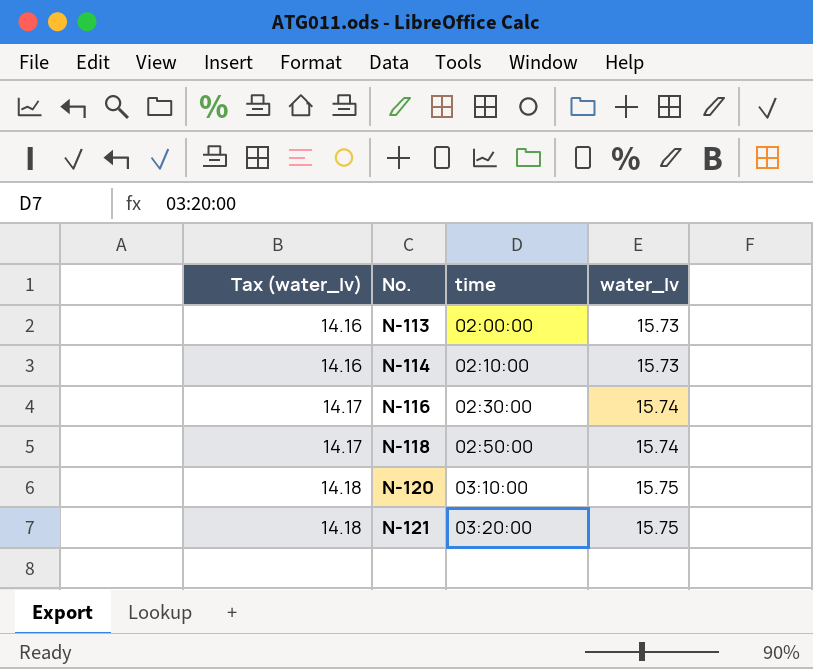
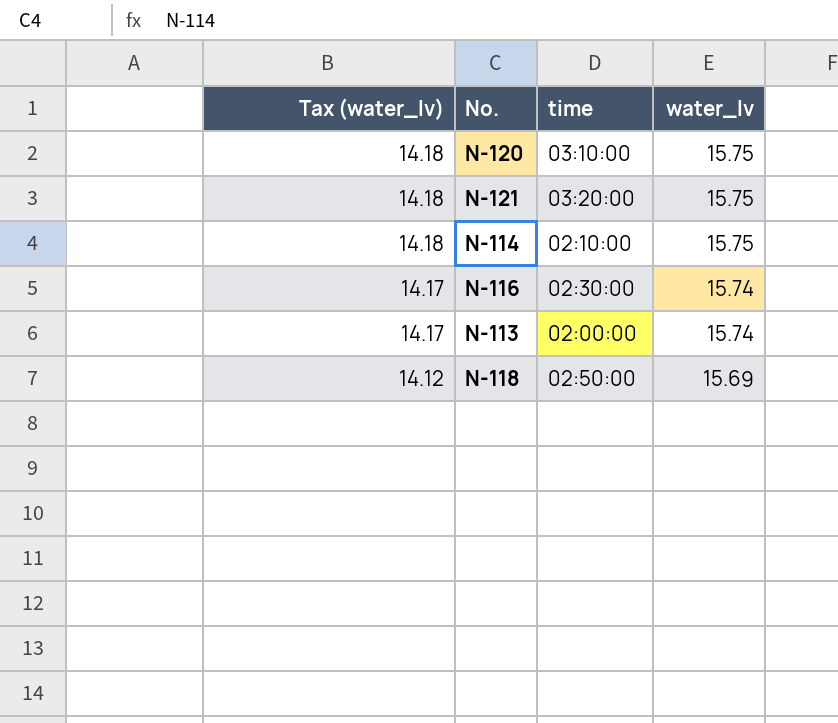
row order: Tax (water_lv) ascending -> Tax (water_lv) descending
N-114 | Tax (water_lv): 14.16 -> 14.18
N-114 | water_lv: 15.73 -> 15.75
N-113 | Tax (water_lv): 14.16 -> 14.17
N-113 | water_lv: 15.73 -> 15.74
N-118 | Tax (water_lv): 14.17 -> 14.12
N-118 | water_lv: 15.74 -> 15.69

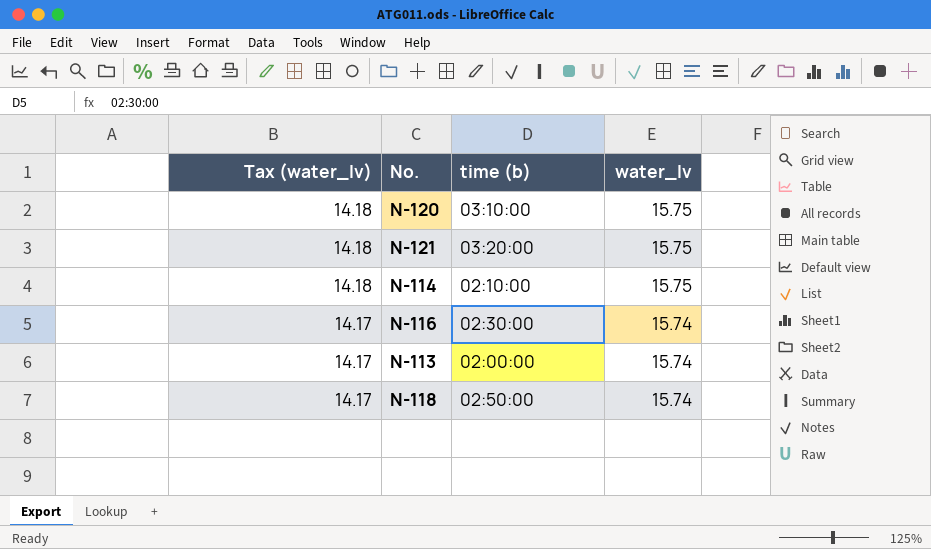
column name: time -> time (b)
N-118 | Tax (water_lv): 14.12 -> 14.17
N-118 | water_lv: 15.69 -> 15.74

